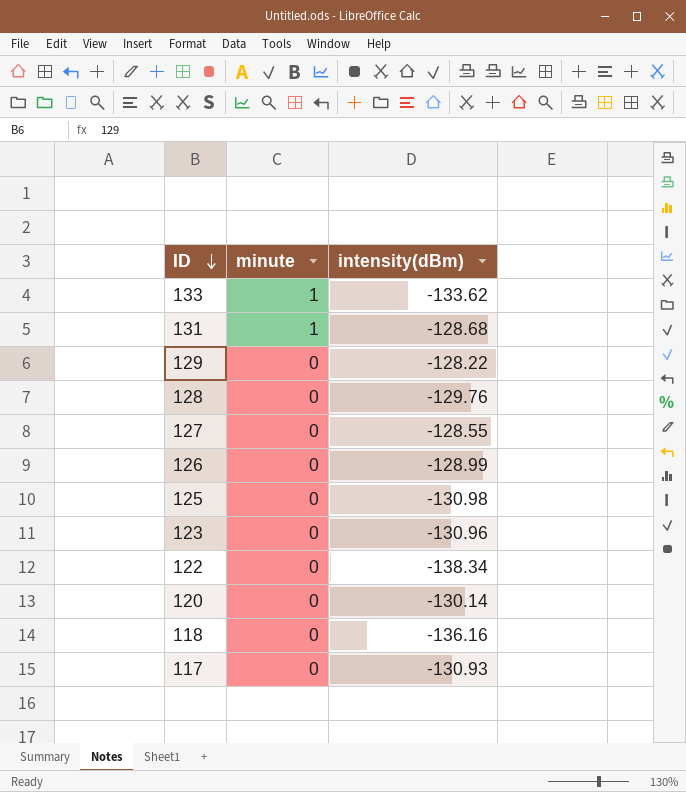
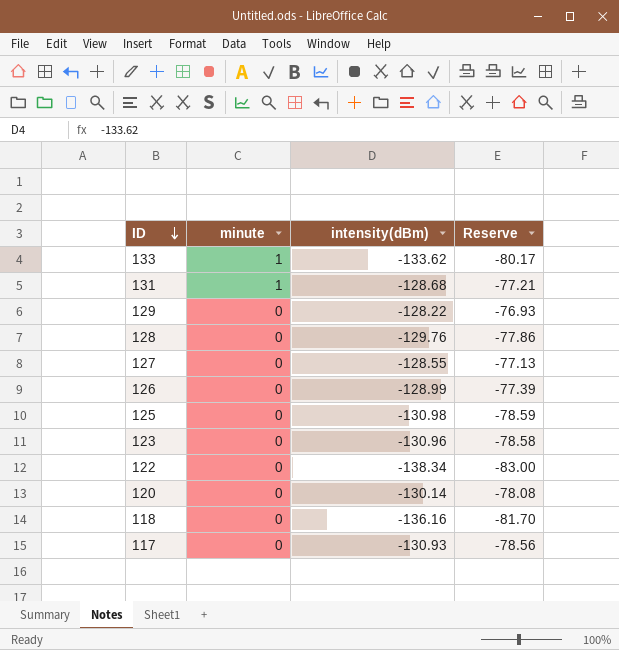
column Reserve | formula: none -> [intensity(dBm)] * 0.6

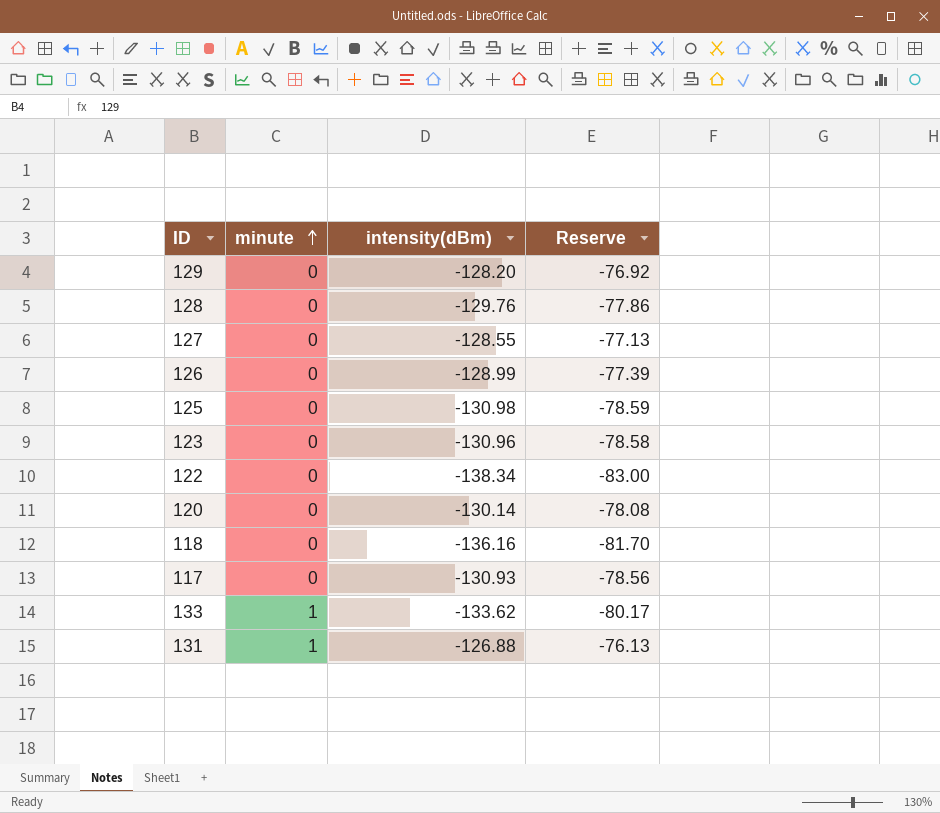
row order: ID descending -> minute ascending
129 | intensity(dBm): -128.22 -> -128.20
129 | Reserve: -76.93 -> -76.92
131 | intensity(dBm): -128.68 -> -126.88
131 | Reserve: -77.21 -> -76.13

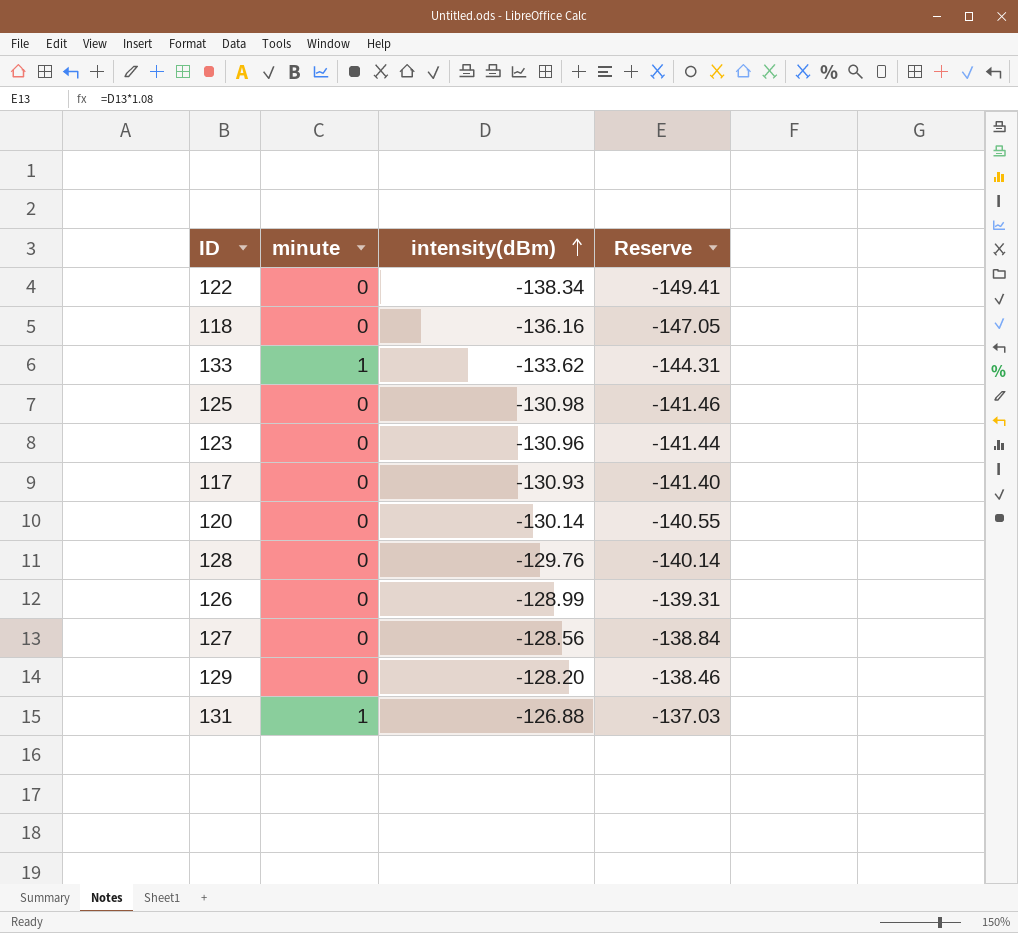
row order: minute ascending -> intensity(dBm) ascending
column Reserve | formula: [intensity(dBm)] * 0.6 -> [intensity(dBm)] * 1.08
127 | intensity(dBm): -128.55 -> -128.56

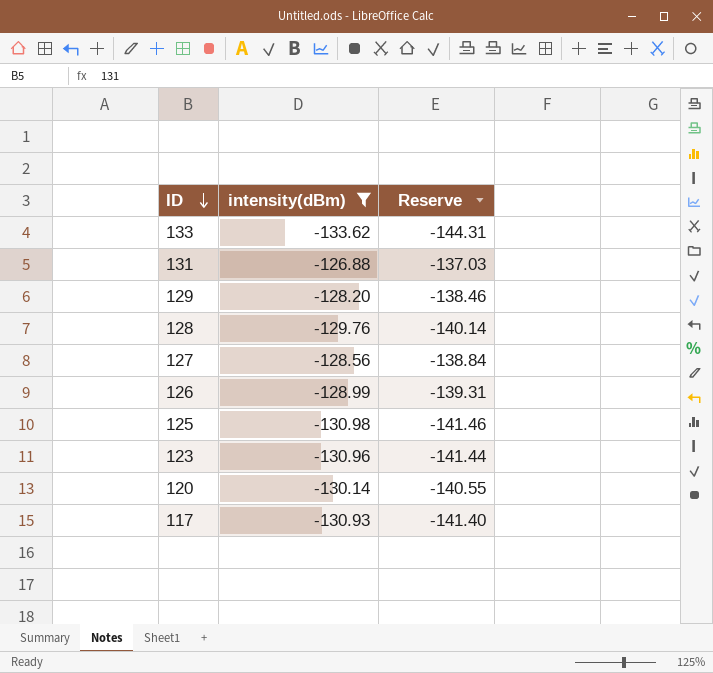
filter: none -> intensity(dBm) >= -133.62
row order: intensity(dBm) ascending -> ID descending
column minute | position: 2 -> none

